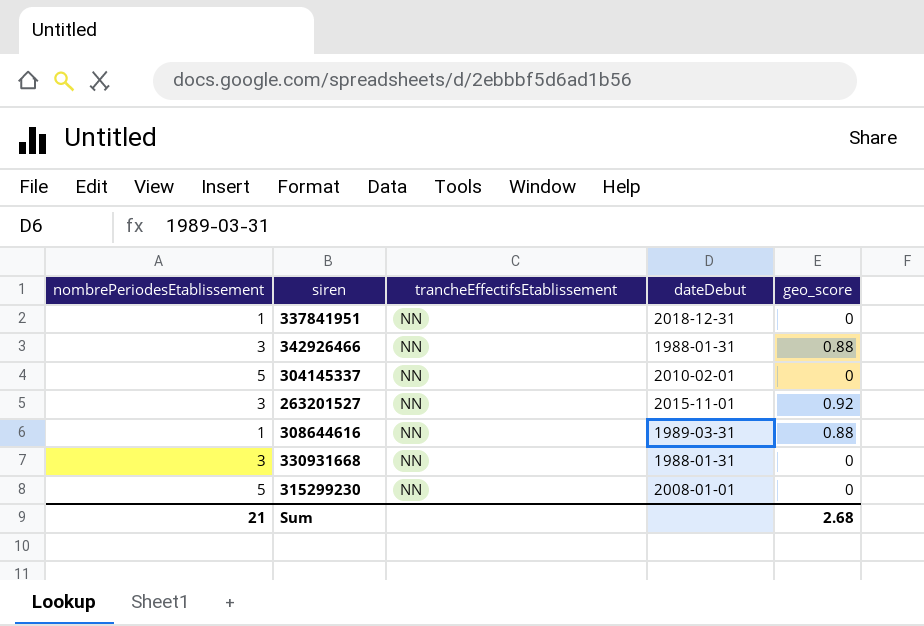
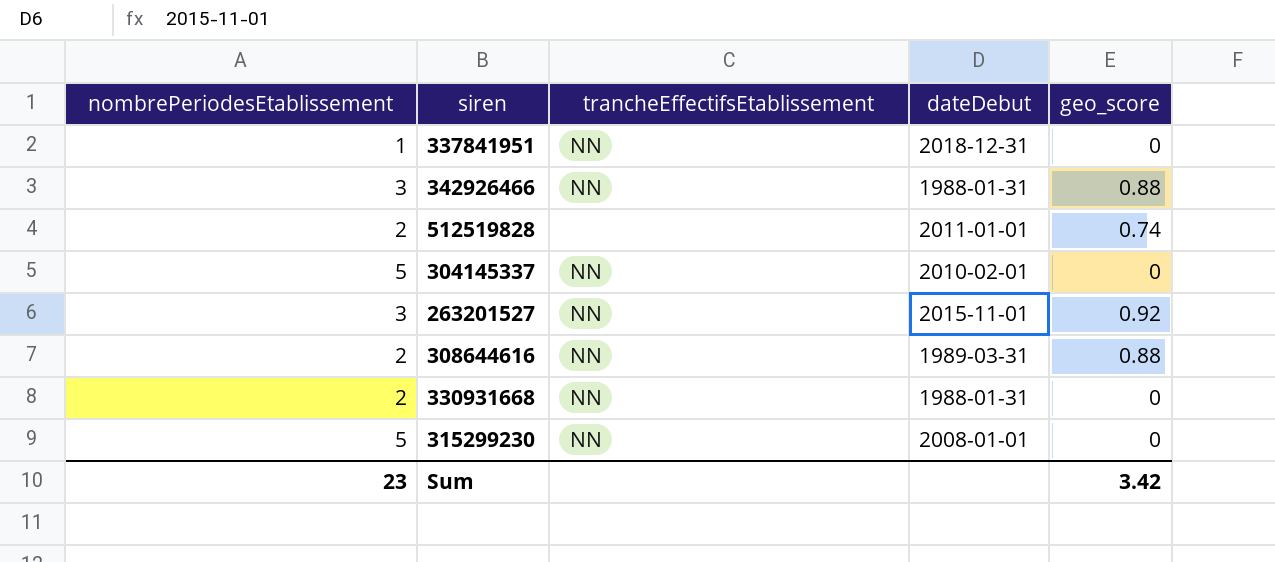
row 512519828: none -> 2 | none | 2011-01-01 | 0.74
308644616 | nombrePeriodesEtablissement: 1 -> 2
330931668 | nombrePeriodesEtablissement: 3 -> 2
Sum | nombrePeriodesEtablissement: 21 -> 23
Sum | geo_score: 2.68 -> 3.42

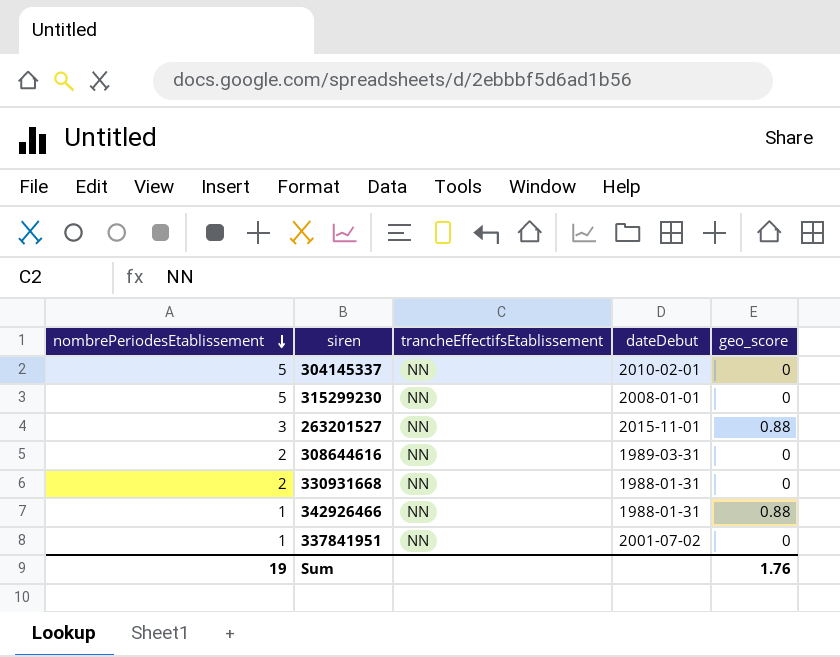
row order: none -> nombrePeriodesEtablissement descending
row 512519828: 2 | none | 2011-01-01 | 0.74 -> none
263201527 | geo_score: 0.92 -> 0.88
308644616 | geo_score: 0.88 -> 0
342926466 | nombrePeriodesEtablissement: 3 -> 1
337841951 | dateDebut: 2018-12-31 -> 2001-07-02
Sum | nombrePeriodesEtablissement: 23 -> 19
Sum | geo_score: 3.42 -> 1.76

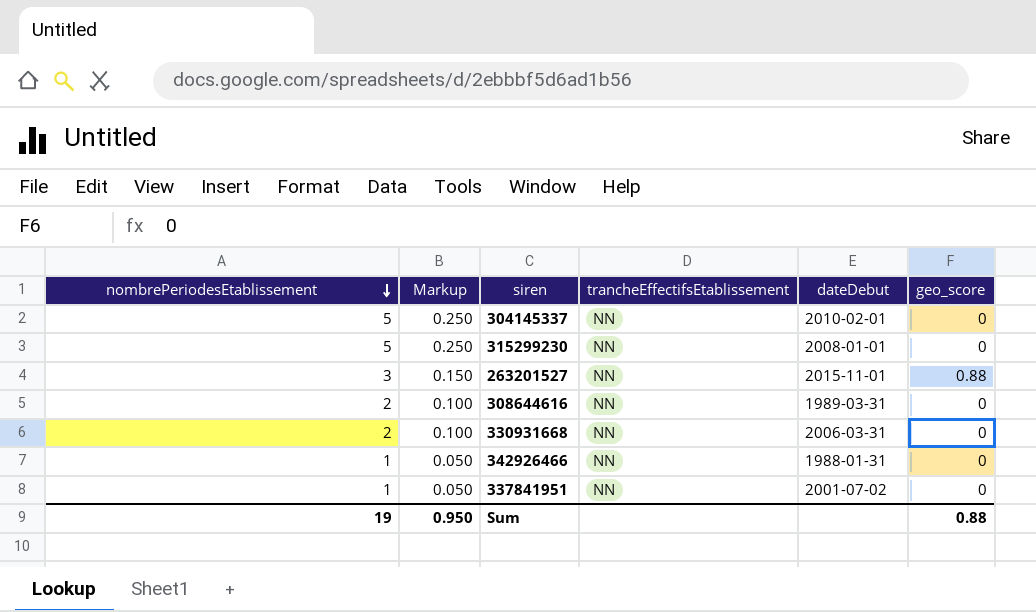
column Markup | formula: none -> [nombrePeriodesEtablissement] * 0.05
330931668 | dateDebut: 1988-01-31 -> 2006-03-31
342926466 | geo_score: 0.88 -> 0
Sum | geo_score: 1.76 -> 0.88

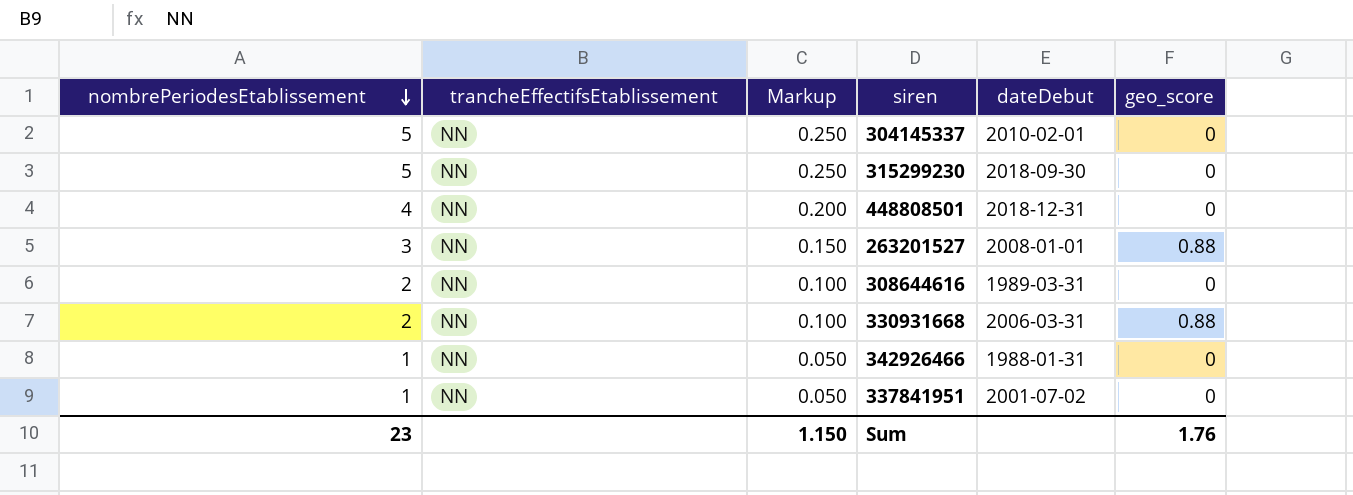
column trancheEffectifsEtablissement | position: 4 -> 2
315299230 | dateDebut: 2008-01-01 -> 2018-09-30
row 448808501: none -> 4 | NN | 0.200 | 2018-12-31 | 0
263201527 | dateDebut: 2015-11-01 -> 2008-01-01
330931668 | geo_score: 0 -> 0.88
Sum | nombrePeriodesEtablissement: 19 -> 23
Sum | Markup: 0.950 -> 1.150
Sum | geo_score: 0.88 -> 1.76

